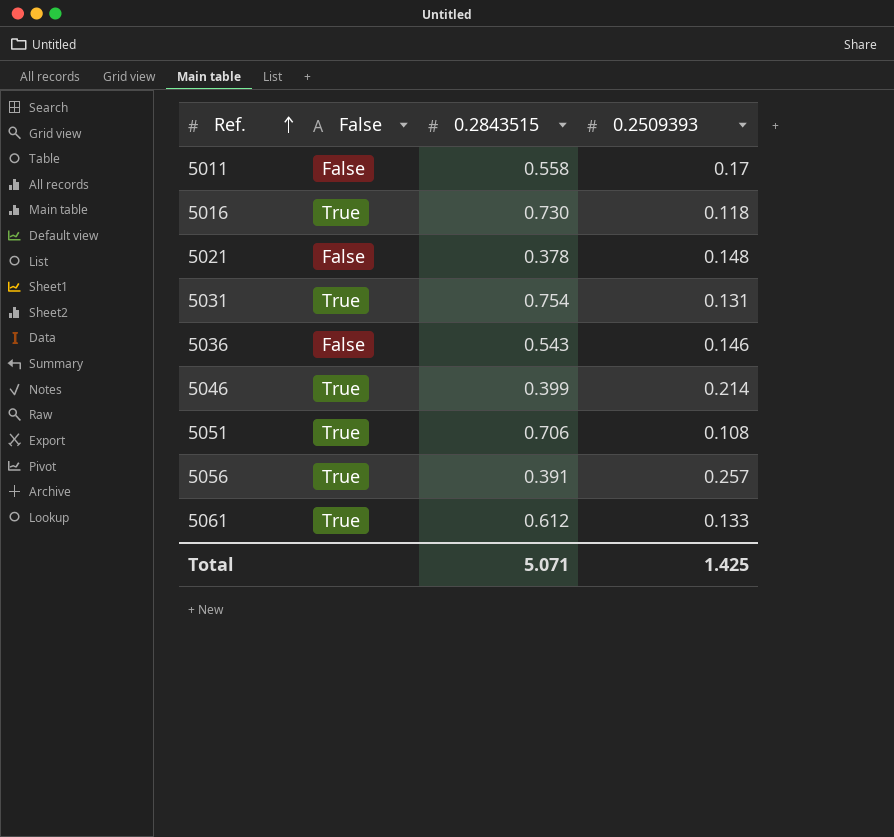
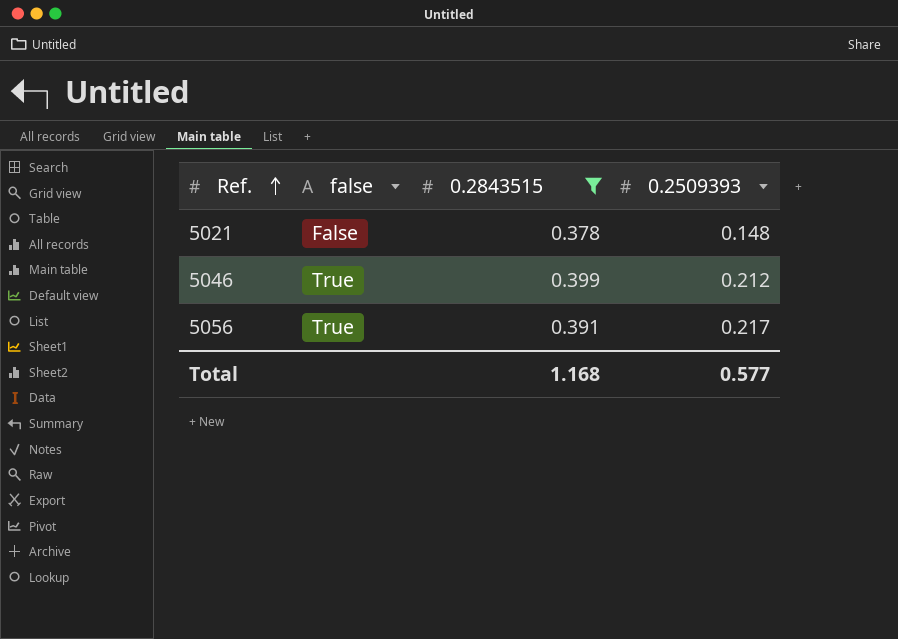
filter: none -> 0.2843515 <= 0.399
column name: False -> false
5046 | 0.2509393: 0.214 -> 0.212
5056 | 0.2509393: 0.257 -> 0.217
Total | 0.2843515: 5.071 -> 1.168
Total | 0.2509393: 1.425 -> 0.577

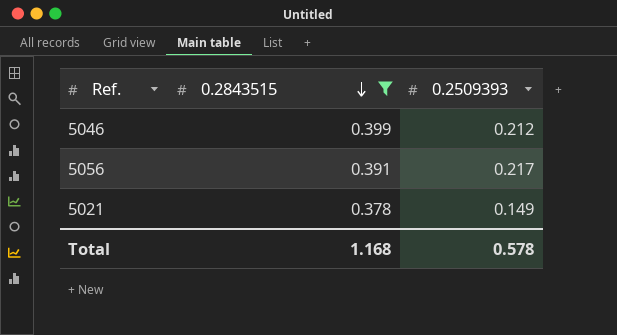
row order: Ref. ascending -> 0.2843515 descending
column false | position: 2 -> none
5021 | 0.2509393: 0.148 -> 0.149
Total | 0.2509393: 0.577 -> 0.578

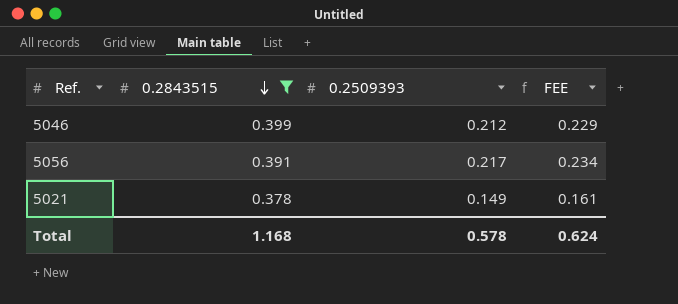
column FEE | formula: none -> [0.2509393] * 1.08

